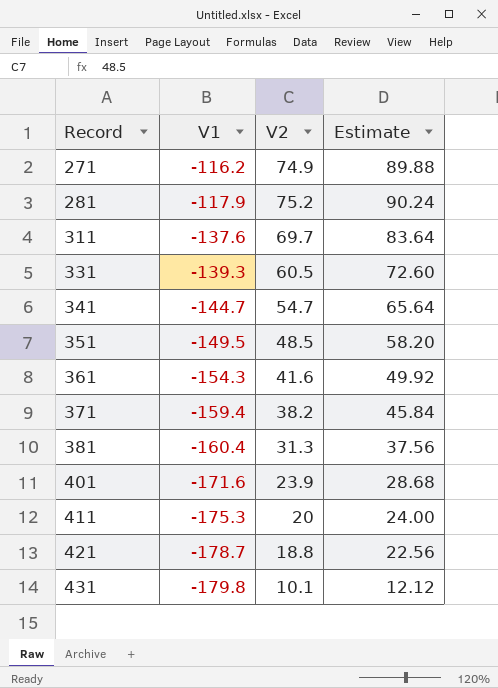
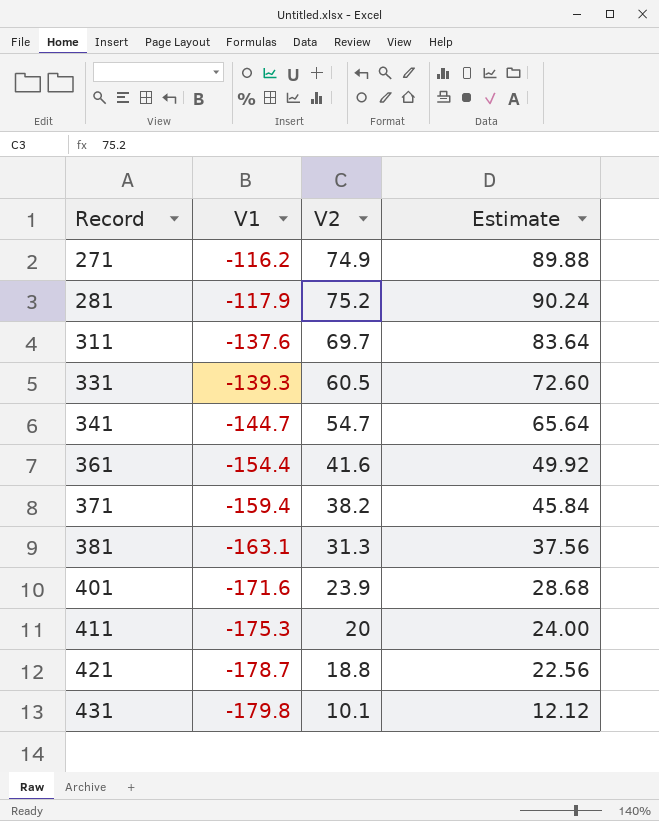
row 351: -149.5 | 48.5 | 58.20 -> none
361 | V1: -154.3 -> -154.4
381 | V1: -160.4 -> -163.1

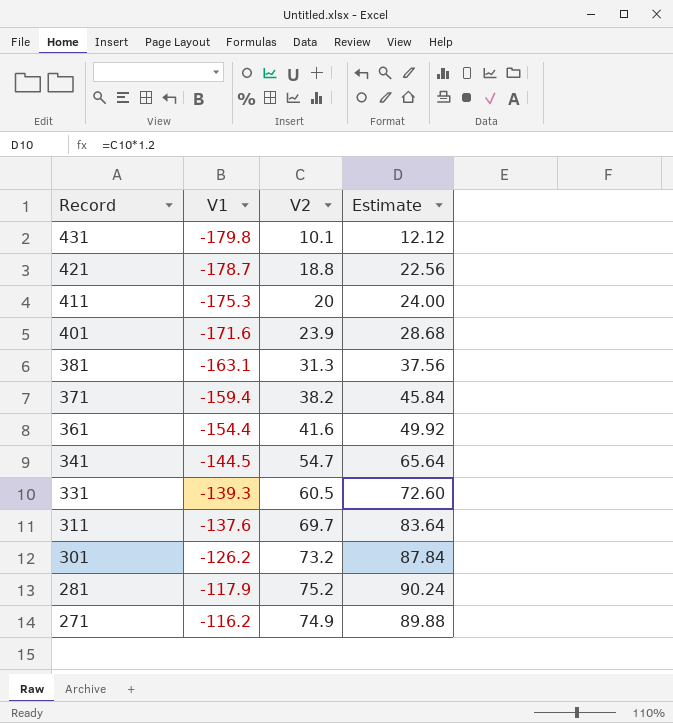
row order: Record ascending -> Record descending
341 | V1: -144.7 -> -144.5
row 301: none -> -126.2 | 73.2 | 87.84

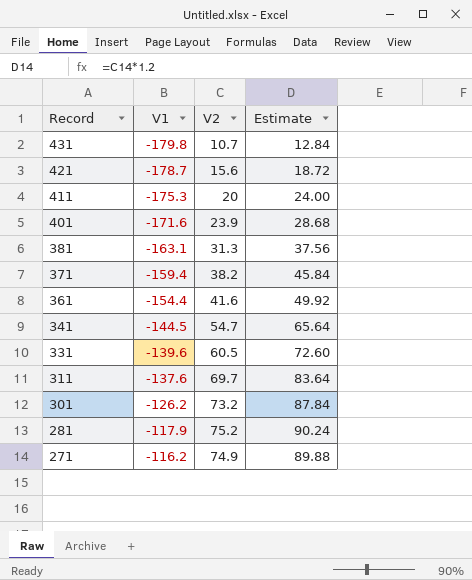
431 | V2: 10.1 -> 10.7
431 | Estimate: 12.12 -> 12.84
421 | V2: 18.8 -> 15.6
421 | Estimate: 22.56 -> 18.72
331 | V1: -139.3 -> -139.6

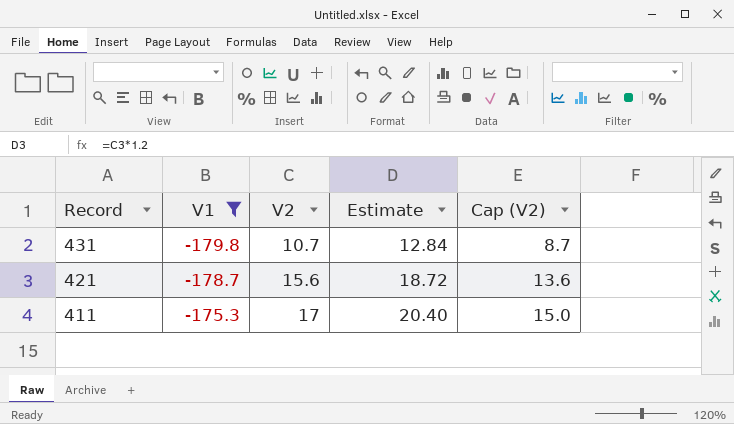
filter: none -> V1 <= -175.3
column Cap (V2) | formula: none -> [V2] - 2
411 | V2: 20 -> 17
411 | Estimate: 24.00 -> 20.40

